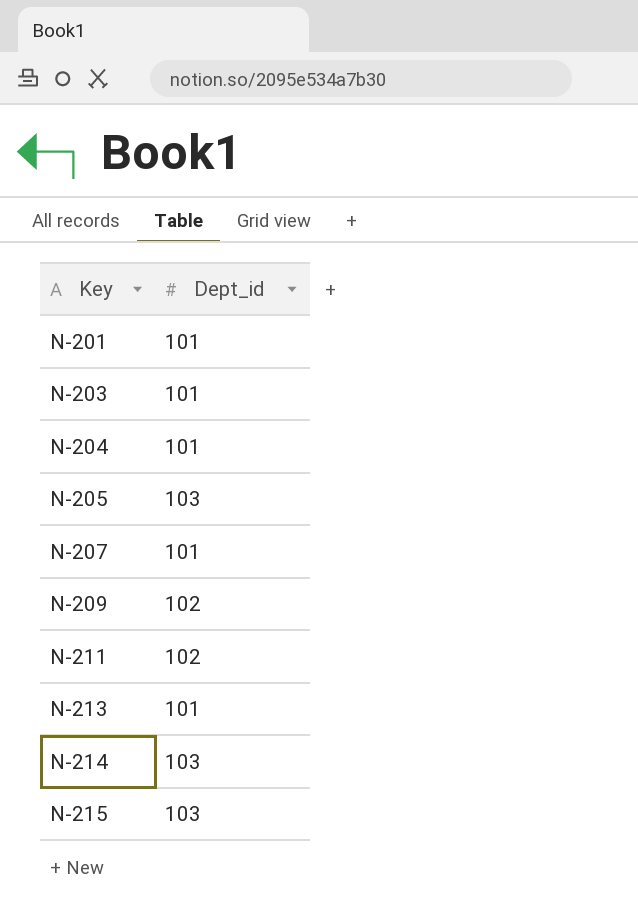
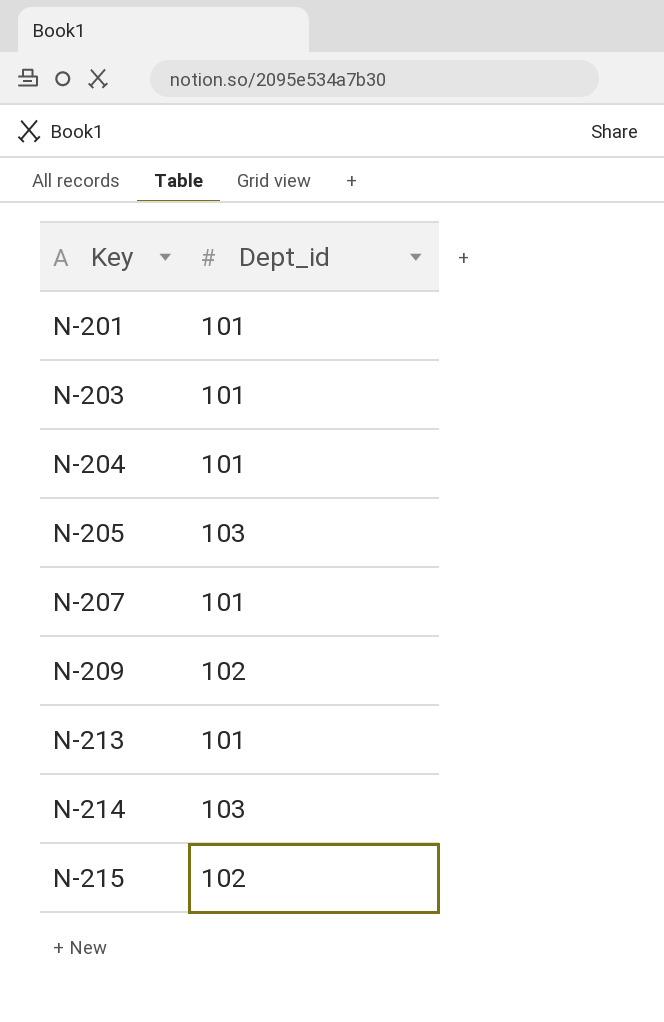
row N-211: 102 -> none
N-215 | Dept_id: 103 -> 102

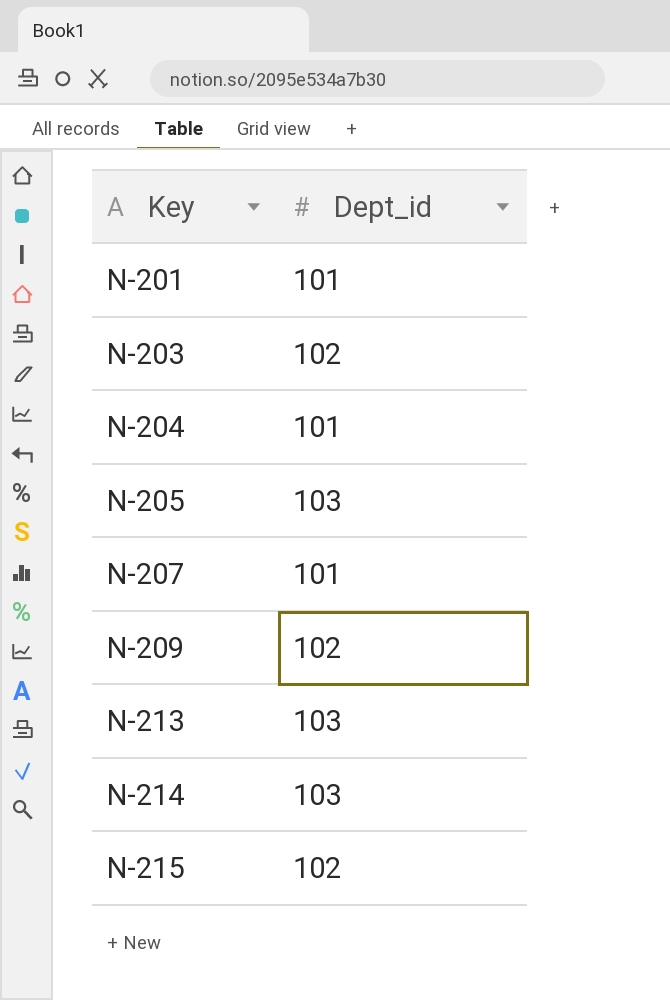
N-203 | Dept_id: 101 -> 102
N-213 | Dept_id: 101 -> 103

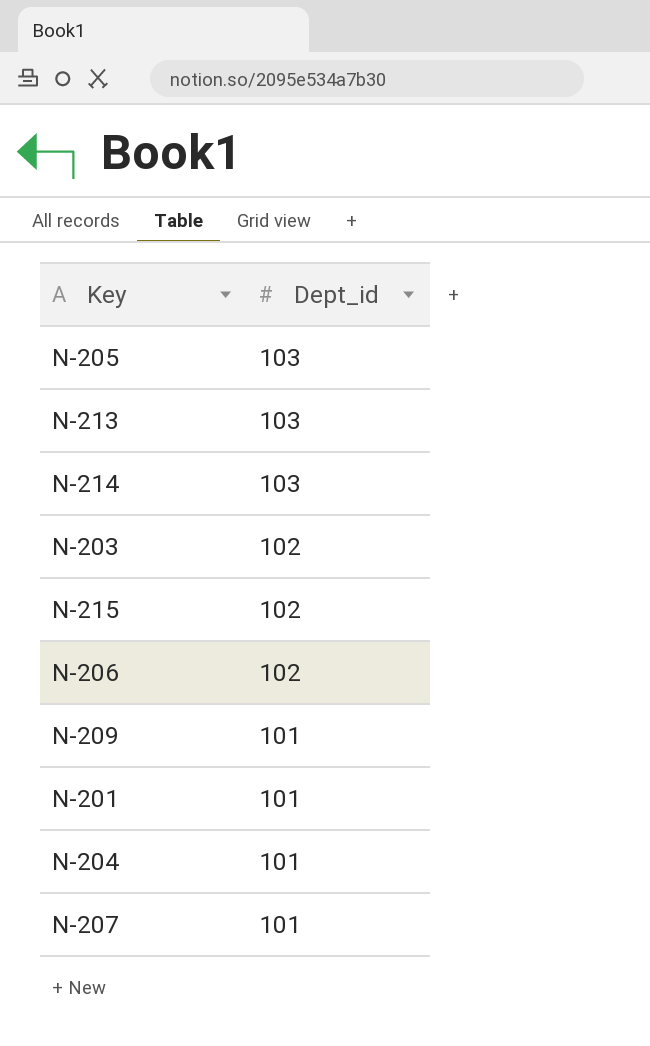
row order: Key ascending -> Dept_id descending
row N-206: none -> 102
N-209 | Dept_id: 102 -> 101

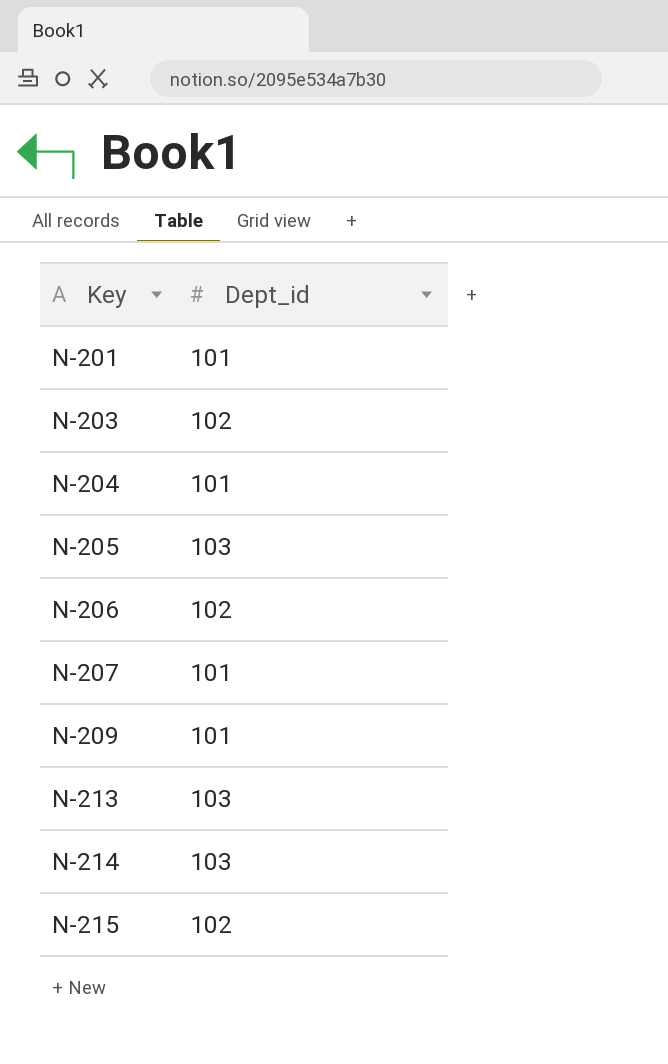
row order: Dept_id descending -> Key ascending

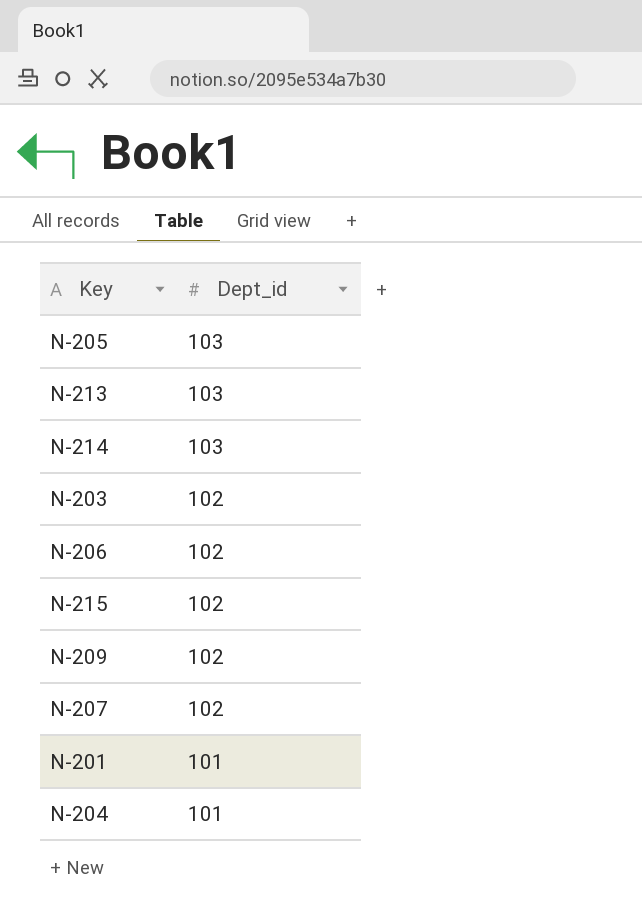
row order: Key ascending -> Dept_id descending
N-209 | Dept_id: 101 -> 102
N-207 | Dept_id: 101 -> 102

